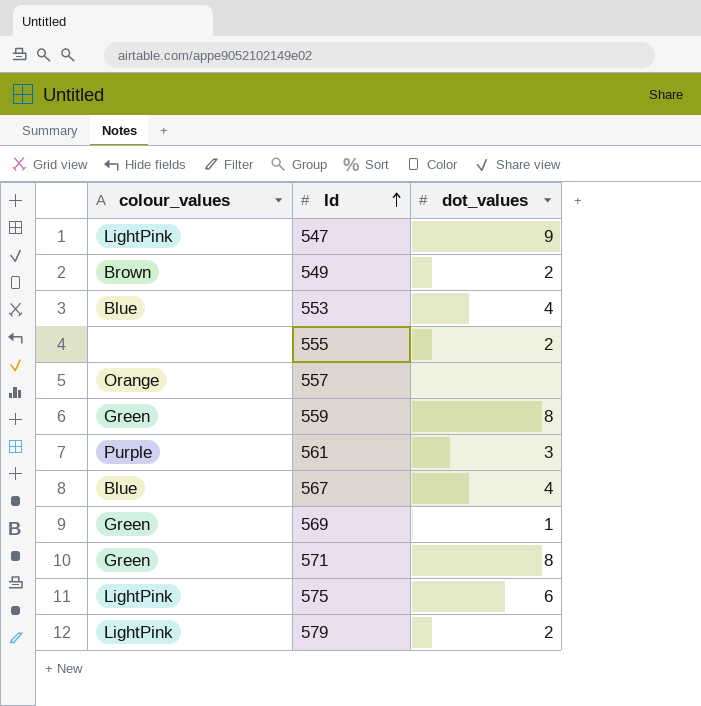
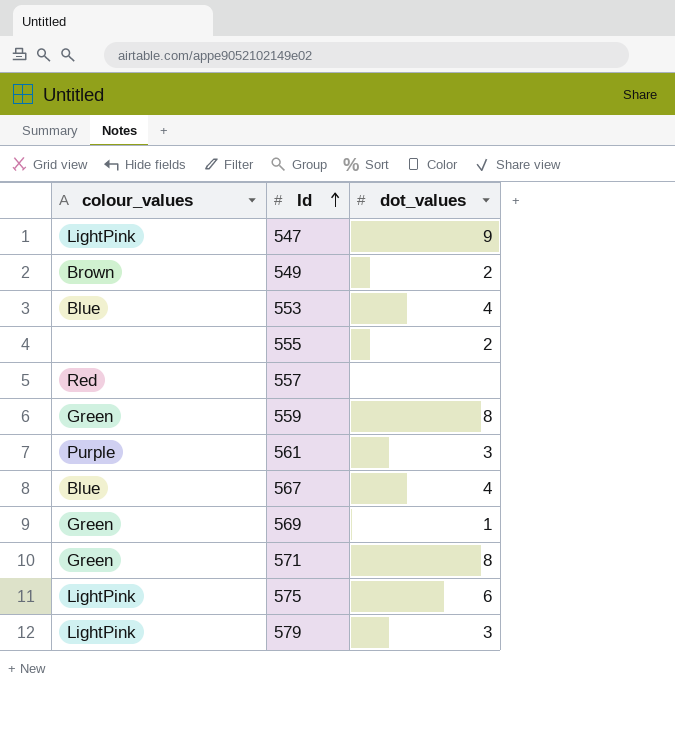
557 | colour_values: Orange -> Red
579 | dot_values: 2 -> 3

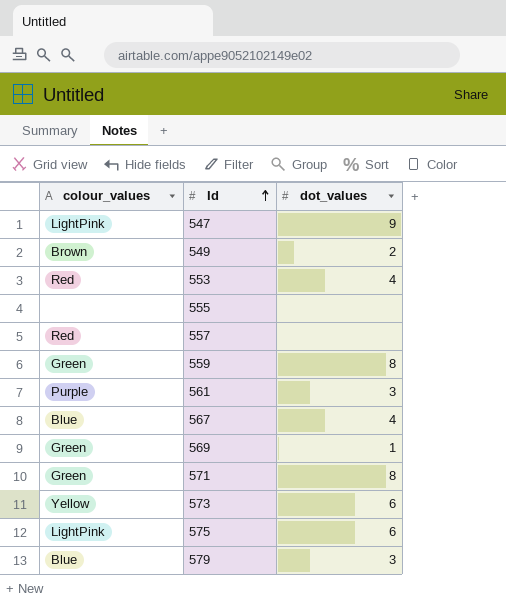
553 | colour_values: Blue -> Red
555 | dot_values: 2 -> none
row 573: none -> Yellow | 6
579 | colour_values: LightPink -> Blue

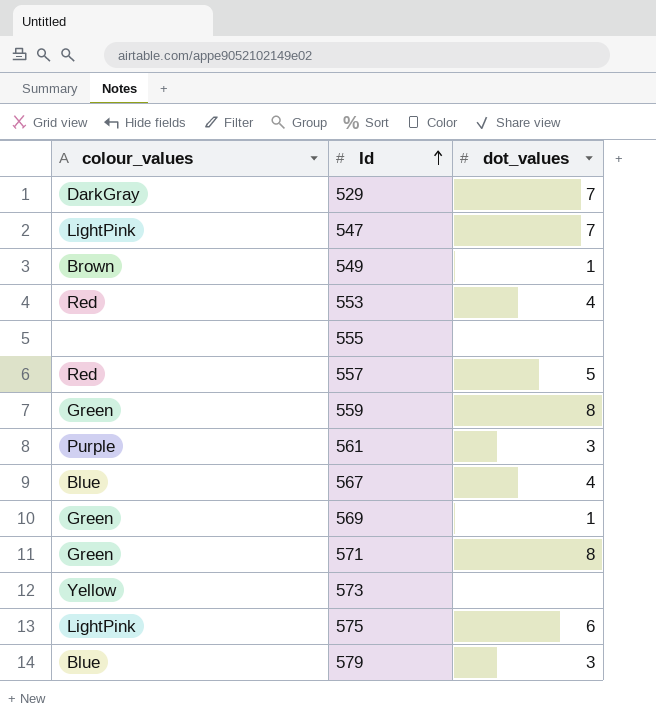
row 529: none -> DarkGray | 7
547 | dot_values: 9 -> 7
549 | dot_values: 2 -> 1
557 | dot_values: none -> 5
573 | dot_values: 6 -> none

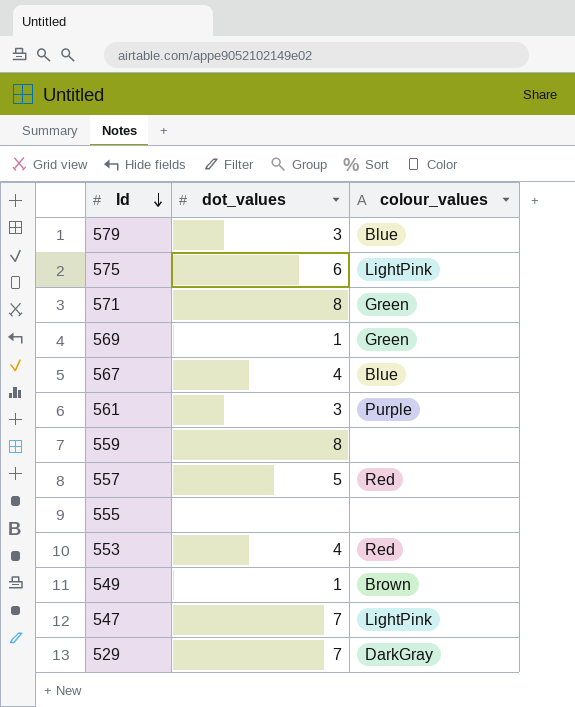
row order: Id ascending -> Id descending
column colour_values | position: 1 -> 3
row 573: Yellow | none -> none
559 | colour_values: Green -> none

